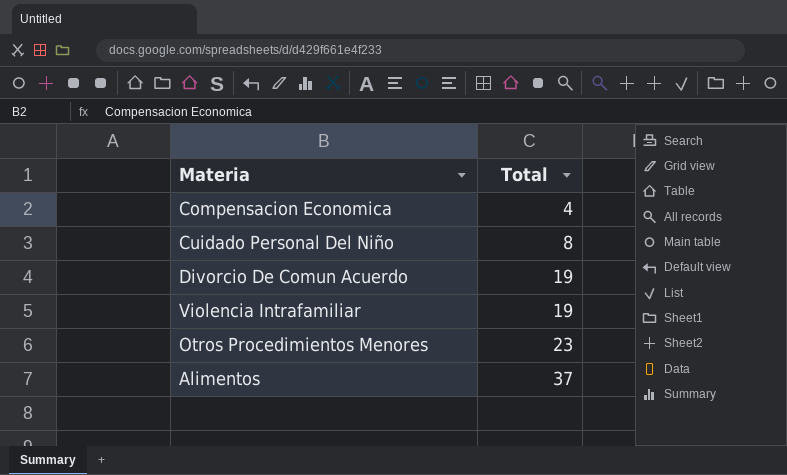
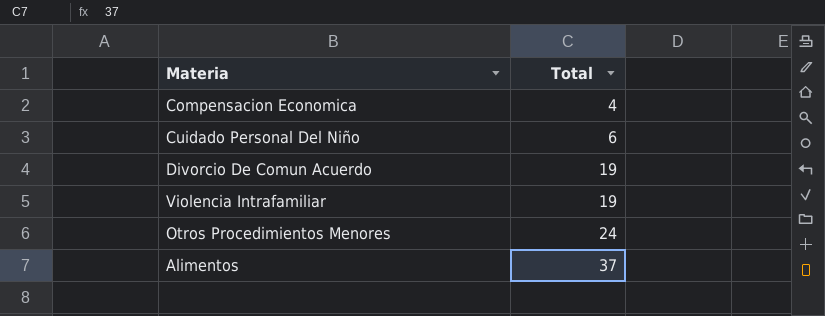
Cuidado Personal Del Niño | Total: 8 -> 6
Otros Procedimientos Menores | Total: 23 -> 24

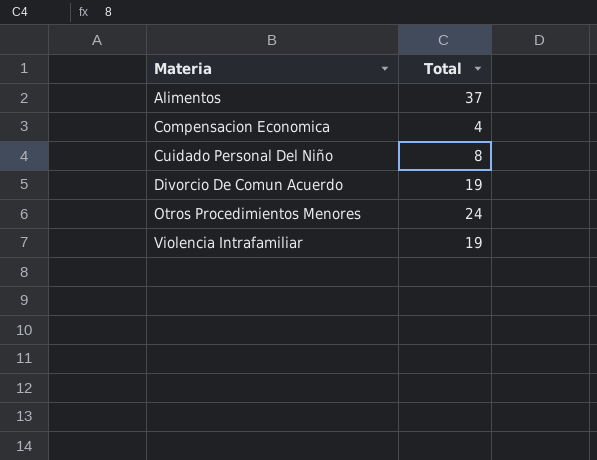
row order: Total ascending -> Materia ascending
Cuidado Personal Del Niño | Total: 6 -> 8

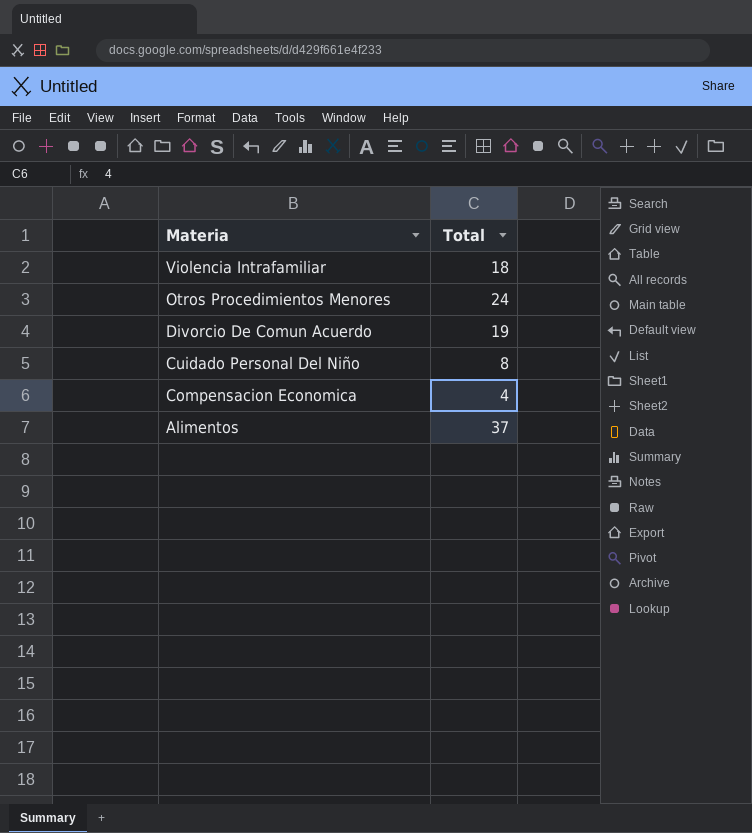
row order: Materia ascending -> Materia descending
Violencia Intrafamiliar | Total: 19 -> 18

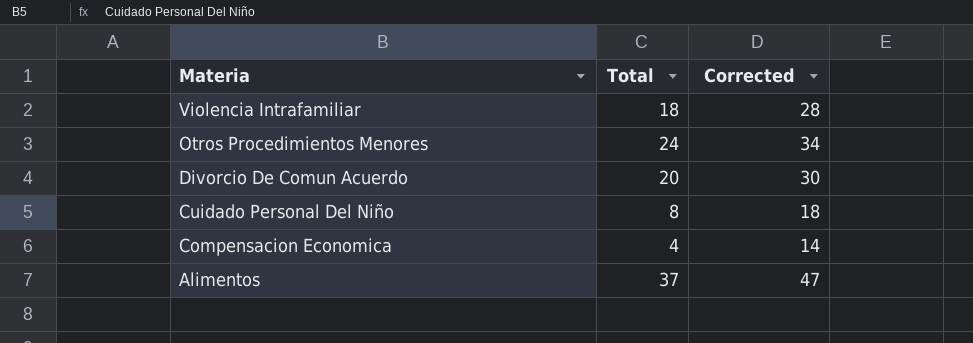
column Corrected | formula: none -> [Total] + 10
Divorcio De Comun Acuerdo | Total: 19 -> 20

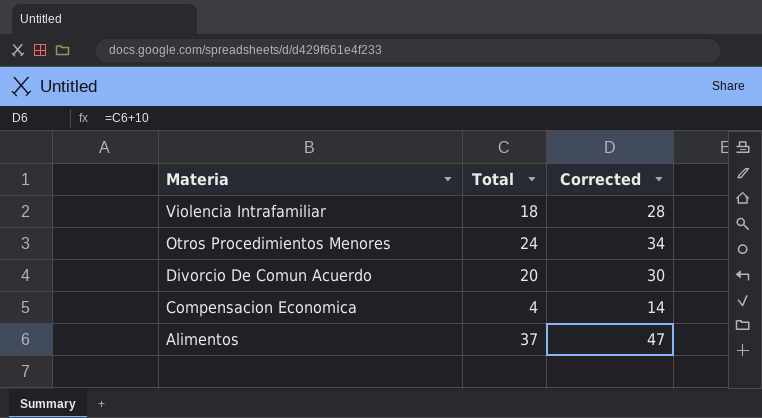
row Cuidado Personal Del Niño: 8 | 18 -> none

